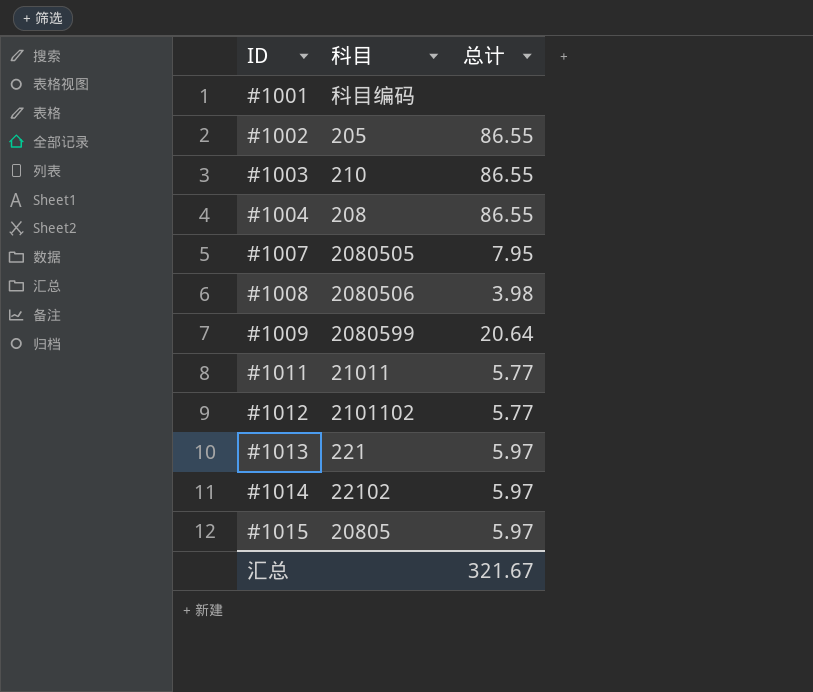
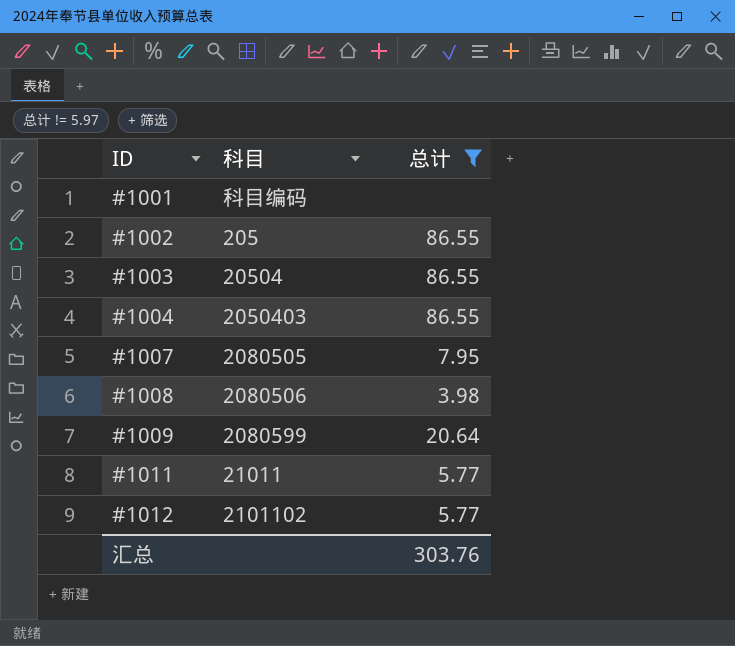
filter: none -> 总计 != 5.97
#1003 | 科目: 210 -> 20504
#1004 | 科目: 208 -> 2050403
汇总 | 总计: 321.67 -> 303.76

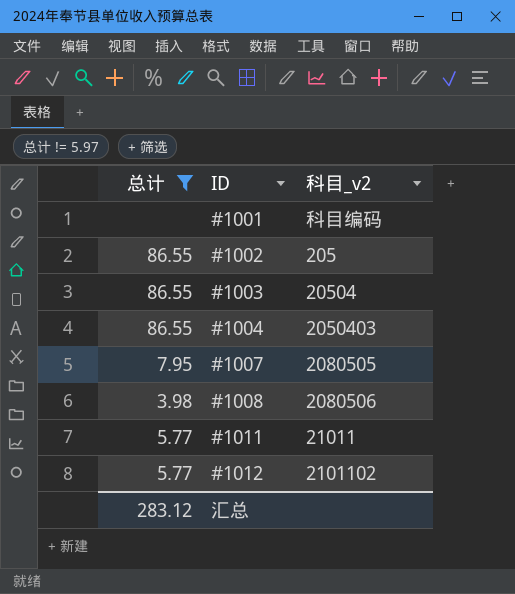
column 总计 | position: 3 -> 1
column name: 科目 -> 科目_v2
row #1009: 2080599 | 20.64 -> none
汇总 | 总计: 303.76 -> 283.12

